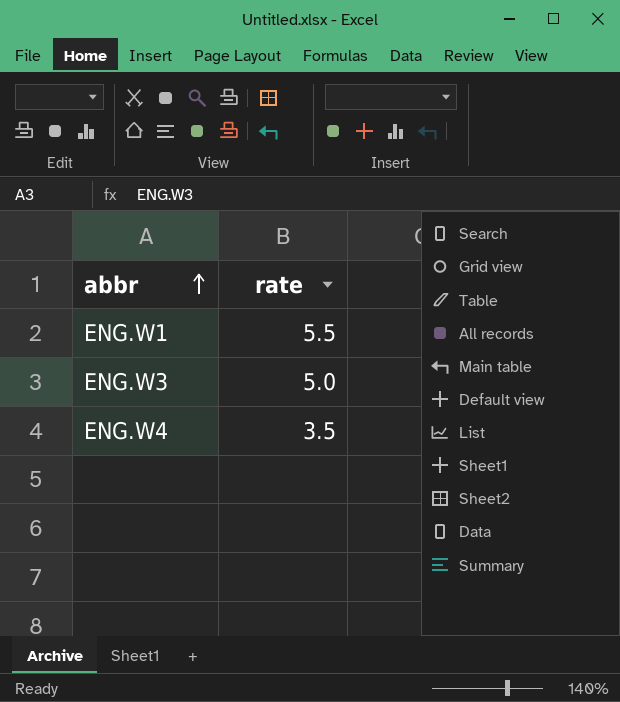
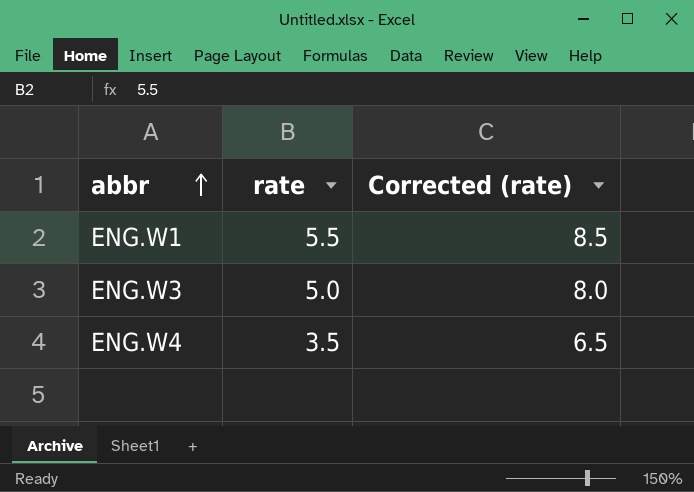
column Corrected (rate) | formula: none -> [rate] + 3

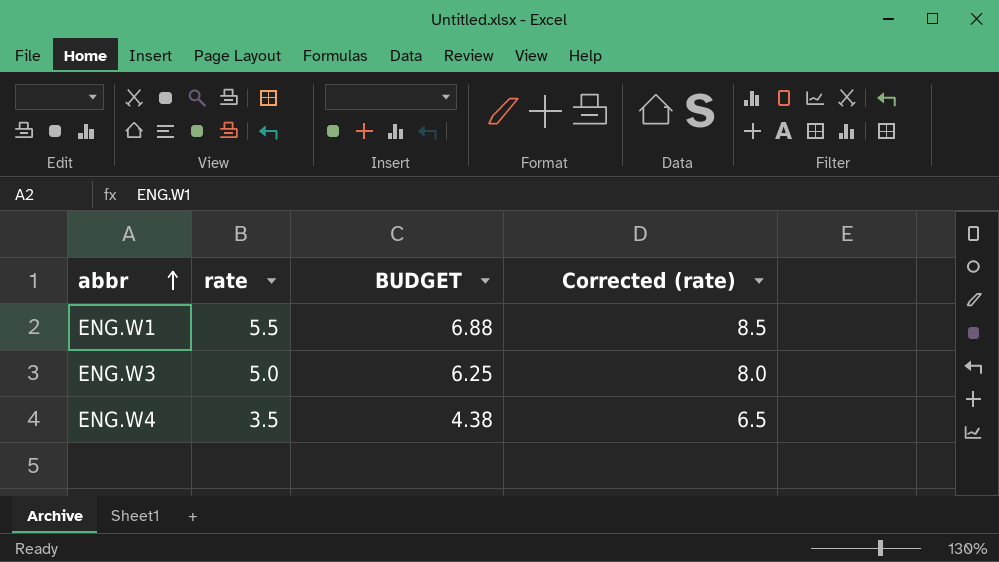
column BUDGET | formula: none -> [rate] * 1.25

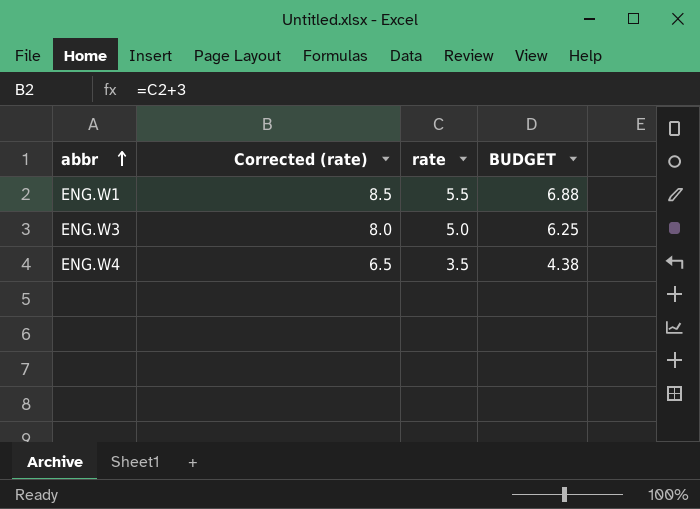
column Corrected (rate) | position: 4 -> 2

